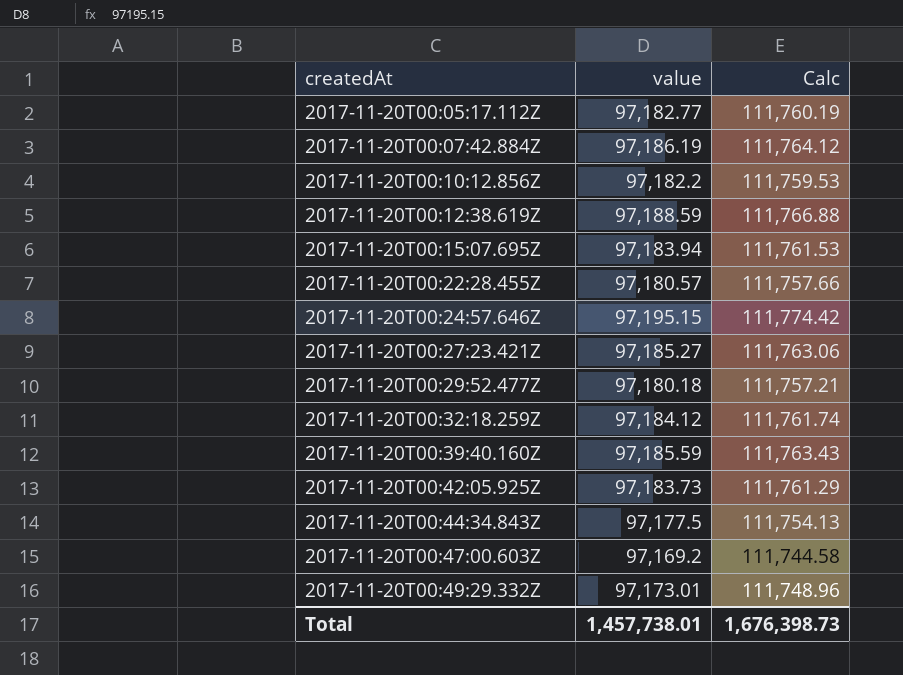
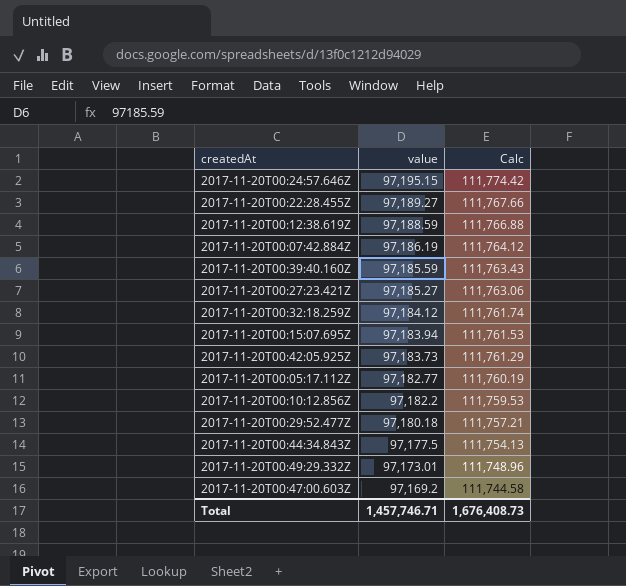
row order: createdAt ascending -> value descending
2017-11-20T00:22:28.455Z | value: 97,180.57 -> 97,189.27
2017-11-20T00:22:28.455Z | Calc: 111,757.66 -> 111,767.66
Total | value: 1,457,738.01 -> 1,457,746.71
Total | Calc: 1,676,398.73 -> 1,676,408.73

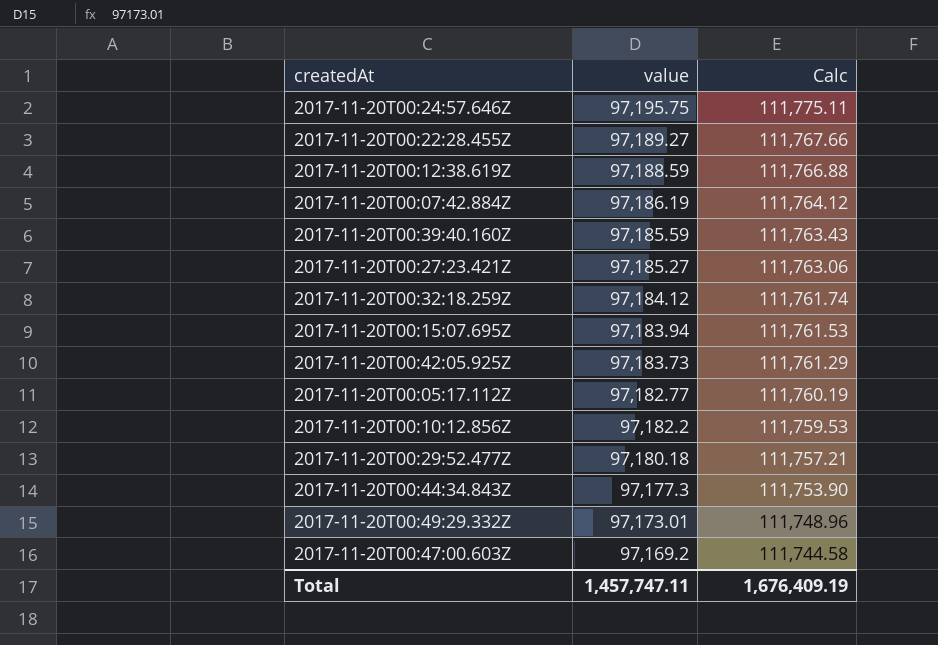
2017-11-20T00:24:57.646Z | value: 97,195.15 -> 97,195.75
2017-11-20T00:24:57.646Z | Calc: 111,774.42 -> 111,775.11
2017-11-20T00:44:34.843Z | value: 97,177.5 -> 97,177.3
2017-11-20T00:44:34.843Z | Calc: 111,754.13 -> 111,753.90
Total | value: 1,457,746.71 -> 1,457,747.11
Total | Calc: 1,676,408.73 -> 1,676,409.19

